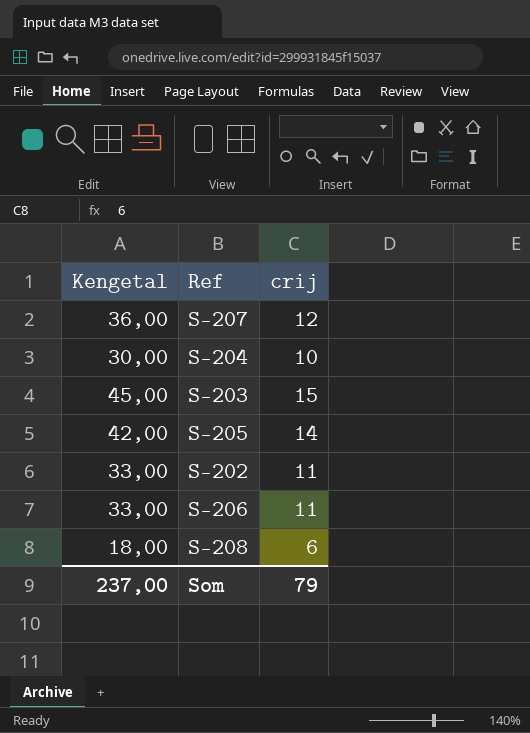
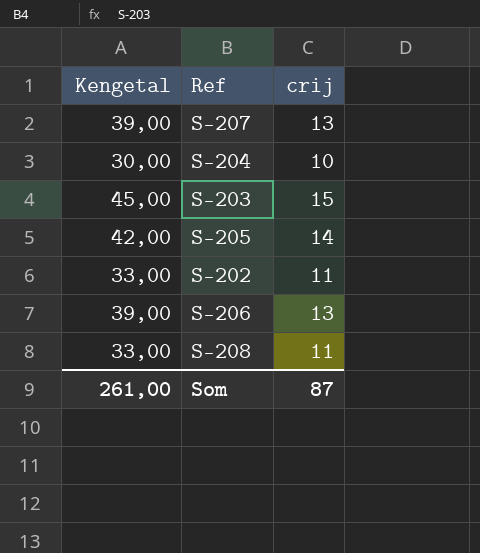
S-207 | Kengetal: 36,00 -> 39,00
S-207 | crij: 12 -> 13
S-206 | Kengetal: 33,00 -> 39,00
S-206 | crij: 11 -> 13
S-208 | Kengetal: 18,00 -> 33,00
S-208 | crij: 6 -> 11
Som | Kengetal: 237,00 -> 261,00
Som | crij: 79 -> 87

